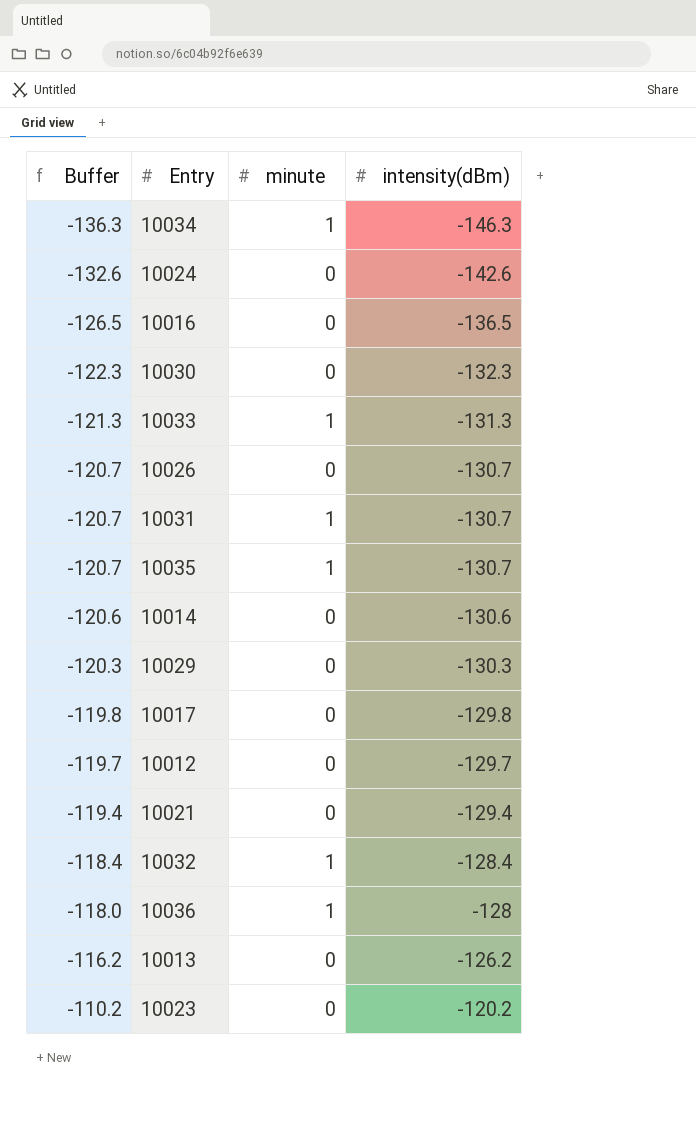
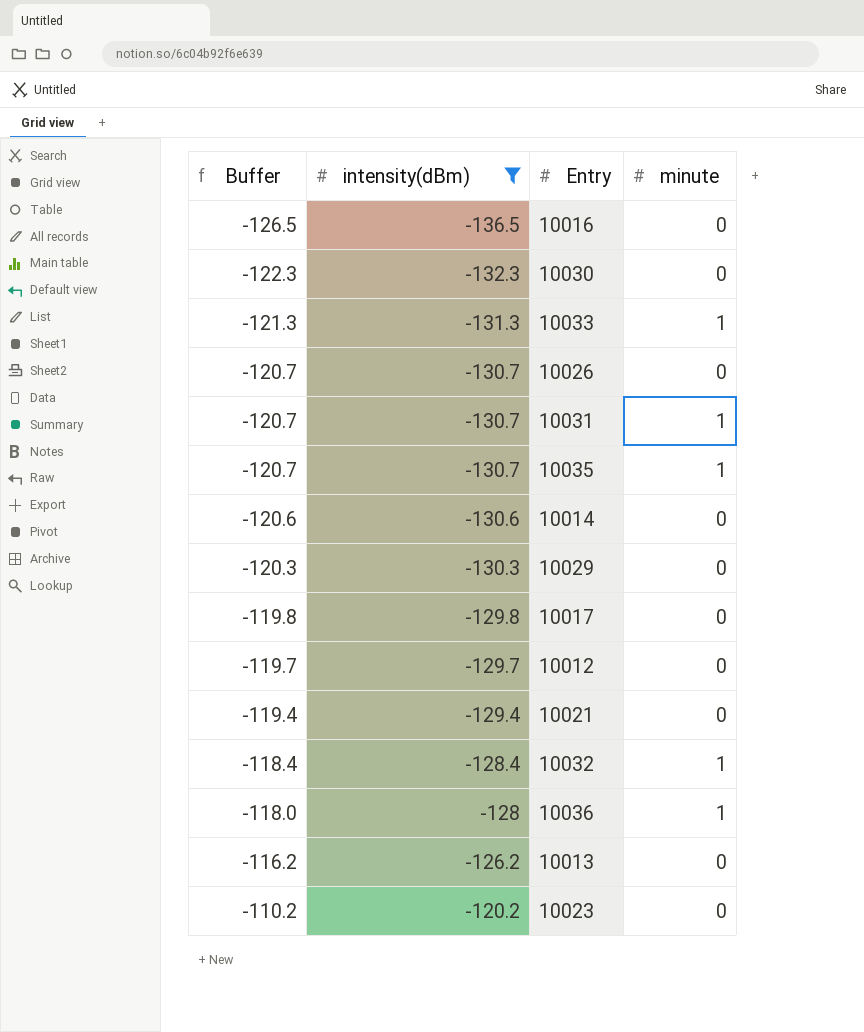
filter: none -> intensity(dBm) >= -136.5
column intensity(dBm) | position: 4 -> 2

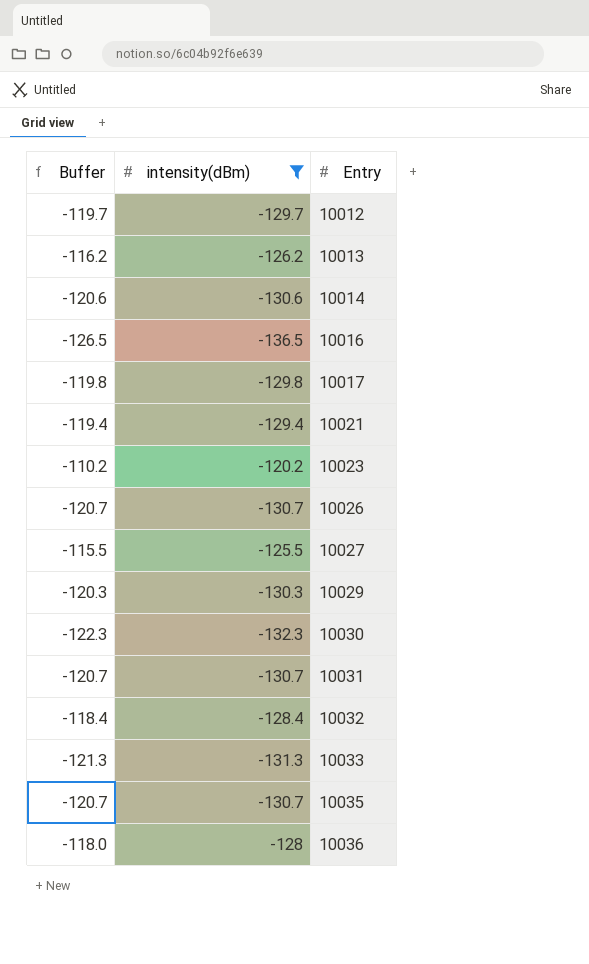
row order: Buffer ascending -> Entry ascending
column minute | position: 4 -> none
row 10027: none -> -115.5 | -125.5

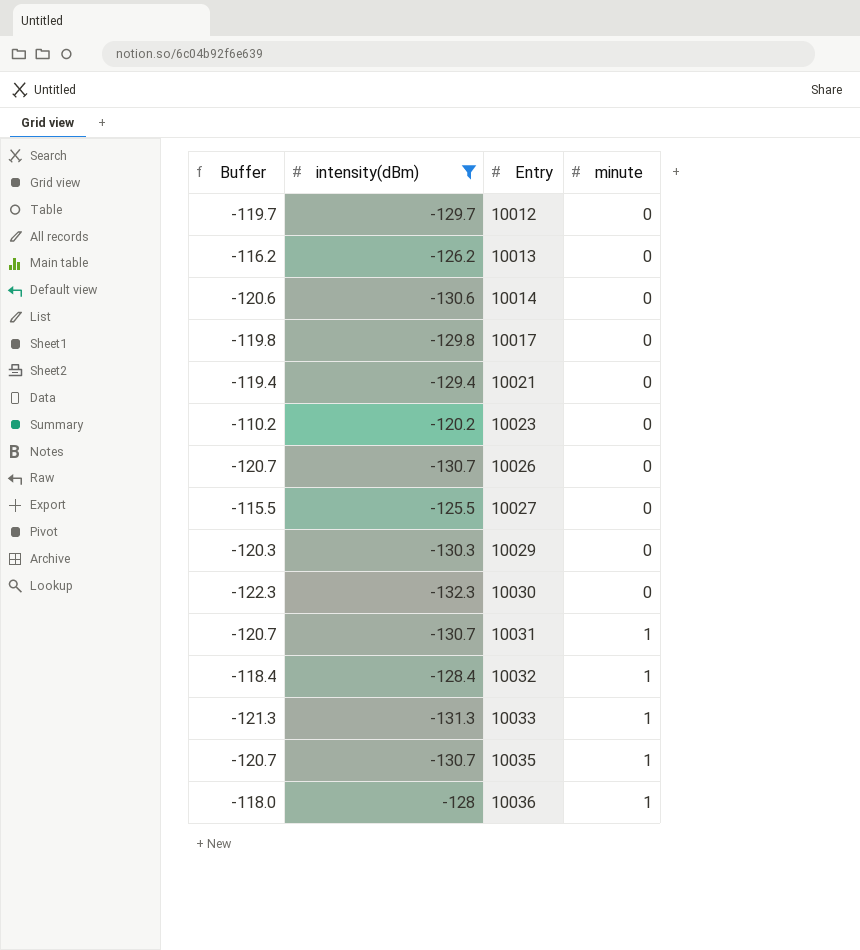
column minute | position: none -> 4
row 10016: -126.5 | -136.5 -> none

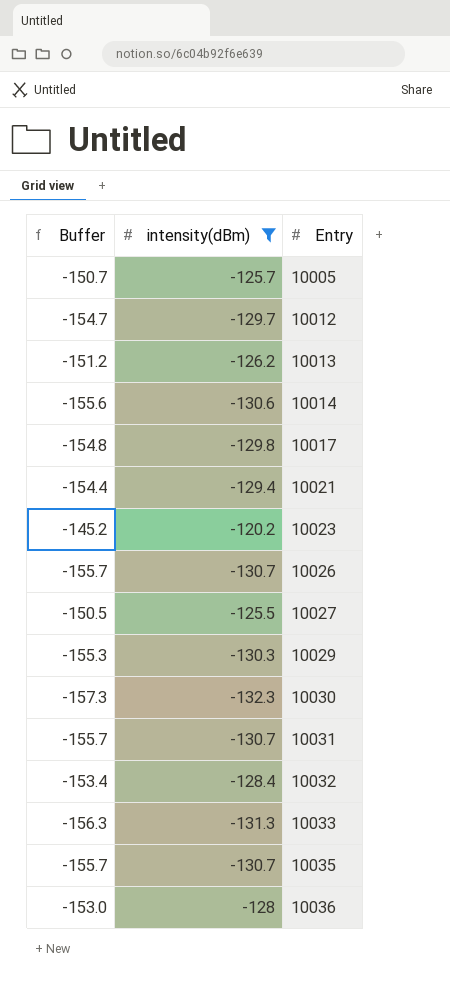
column minute | position: 4 -> none
column Buffer | formula: [intensity(dBm)] + 10 -> [intensity(dBm)] - 25
row 10005: none -> -150.7 | -125.7

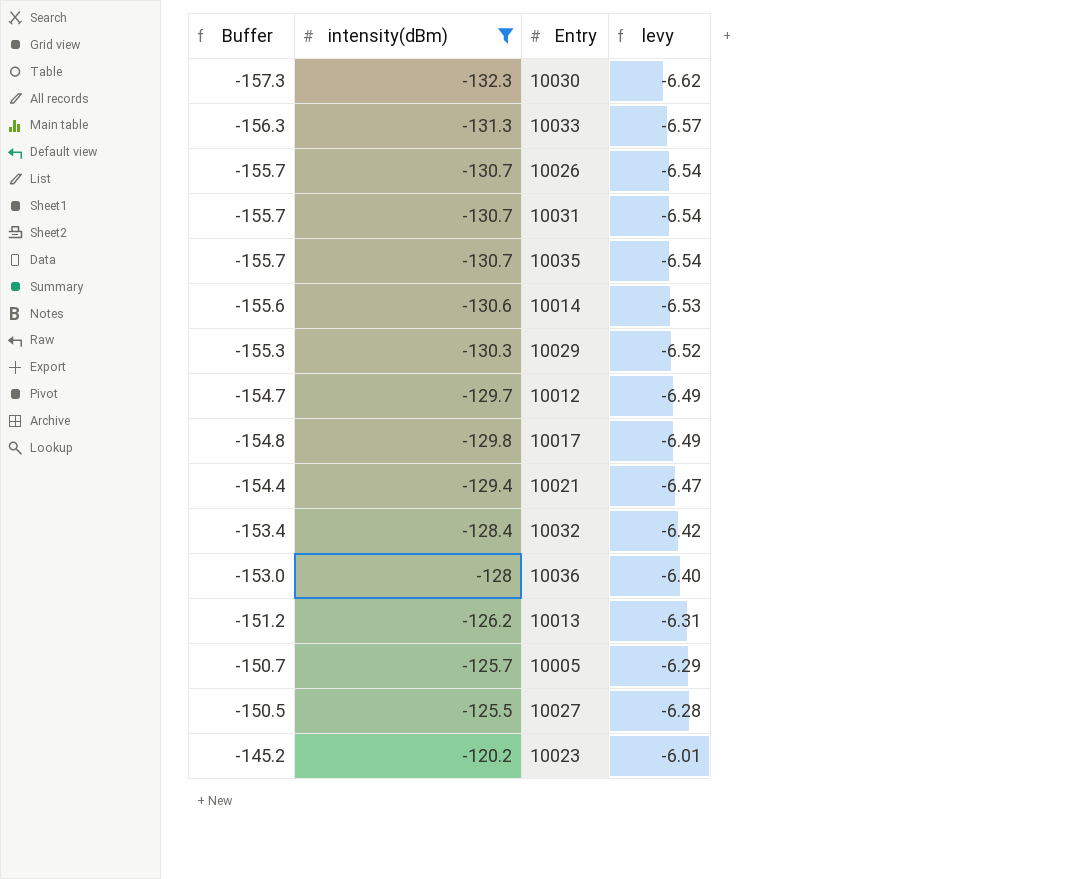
row order: Entry ascending -> levy ascending
column levy | formula: none -> [intensity(dBm)] * 0.05

